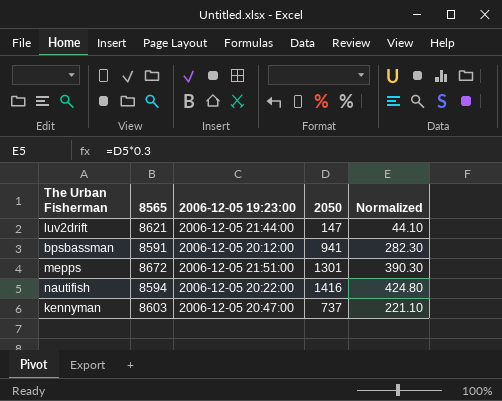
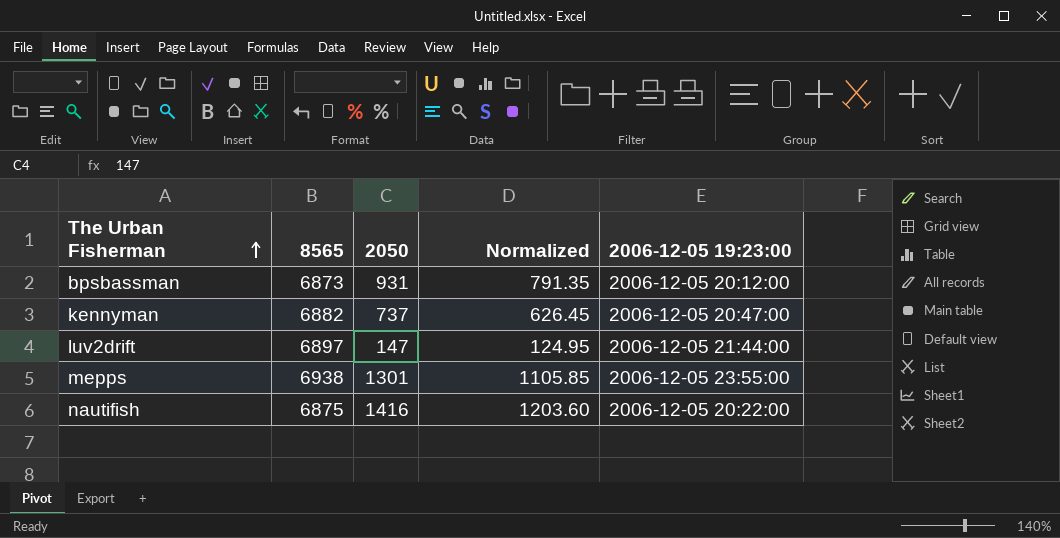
row order: none -> The Urban Fisherman ascending
column Normalized | formula: [2050] * 0.3 -> [2050] * 0.85
column 2006-12-05 19:23:00 | position: 3 -> 5
bpsbassman | 8565: 8591 -> 6873
bpsbassman | 2050: 941 -> 931
kennyman | 8565: 8603 -> 6882
luv2drift | 8565: 8621 -> 6897
mepps | 8565: 8672 -> 6938
mepps | 2006-12-05 19:23:00: 2006-12-05 21:51:00 -> 2006-12-05 23:55:00
nautifish | 8565: 8594 -> 6875

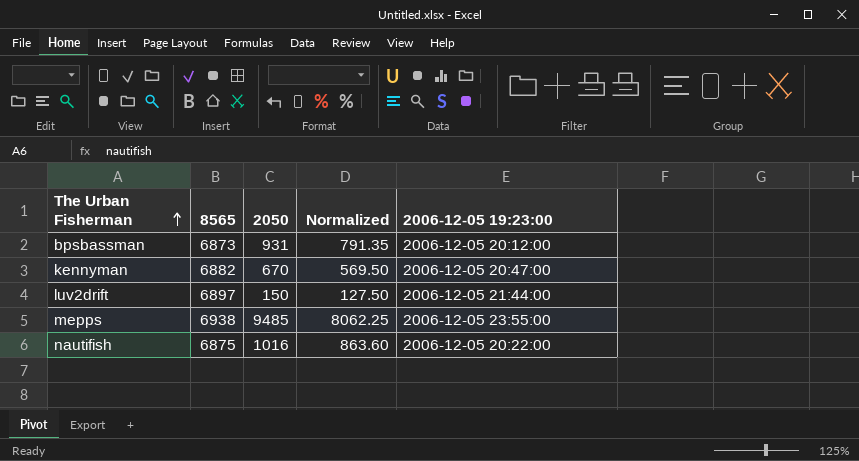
kennyman | 2050: 737 -> 670
kennyman | Normalized: 626.45 -> 569.50
luv2drift | 2050: 147 -> 150
luv2drift | Normalized: 124.95 -> 127.50
mepps | 2050: 1301 -> 9485
mepps | Normalized: 1105.85 -> 8062.25
nautifish | 2050: 1416 -> 1016
nautifish | Normalized: 1203.60 -> 863.60

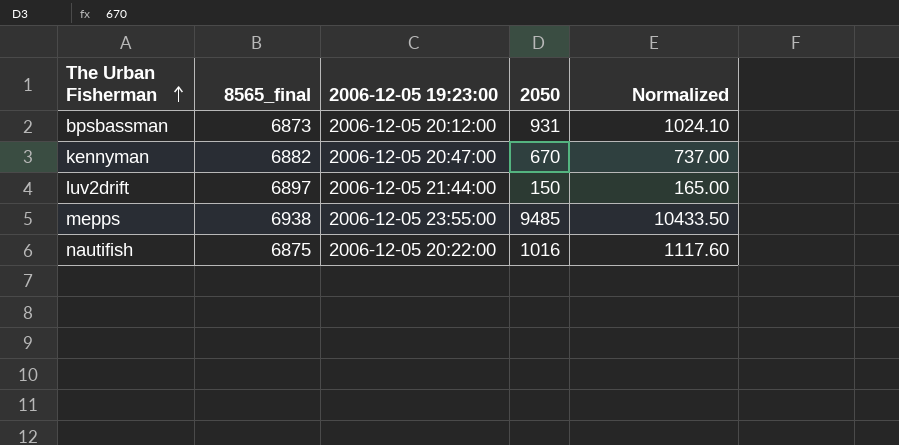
column name: 8565 -> 8565_final
column 2006-12-05 19:23:00 | position: 5 -> 3
column Normalized | formula: [2050] * 0.85 -> [2050] * 1.1

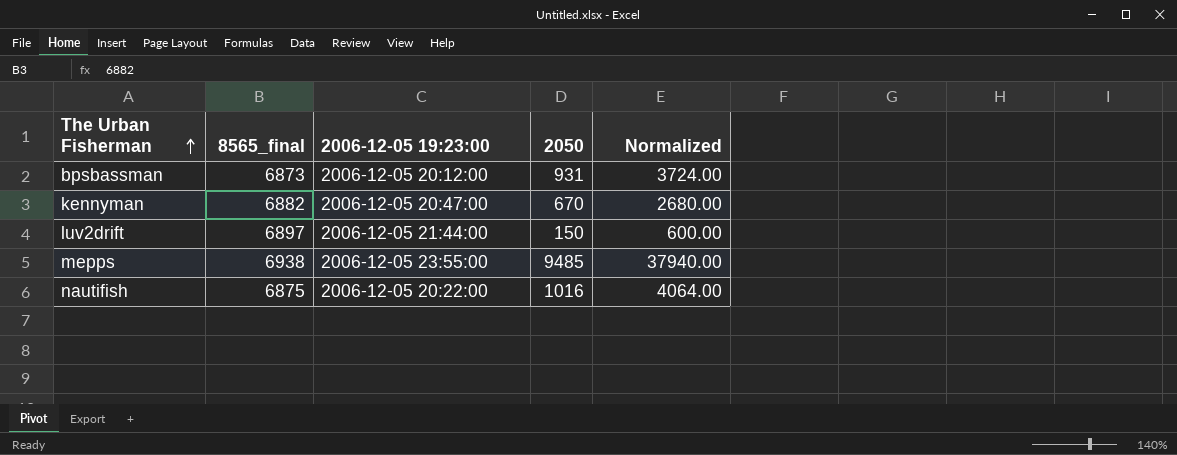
column Normalized | formula: [2050] * 1.1 -> [2050] * 4

